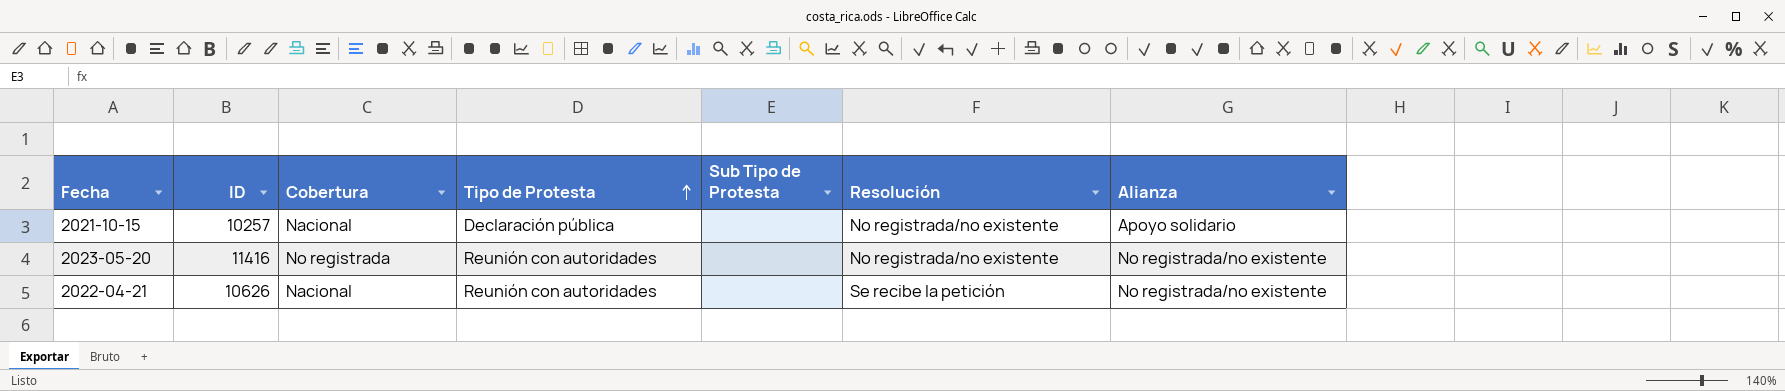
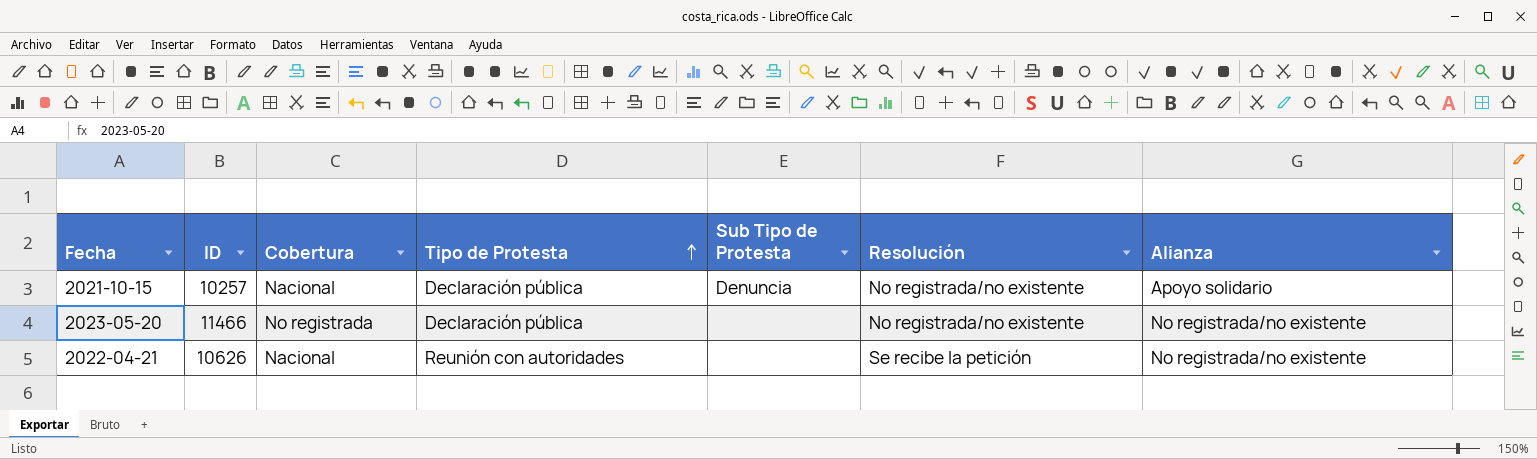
2021-10-15 | Sub Tipo de Protesta: none -> Denuncia
2023-05-20 | ID: 11416 -> 11466
2023-05-20 | Tipo de Protesta: Reunión con autoridades -> Declaración pública

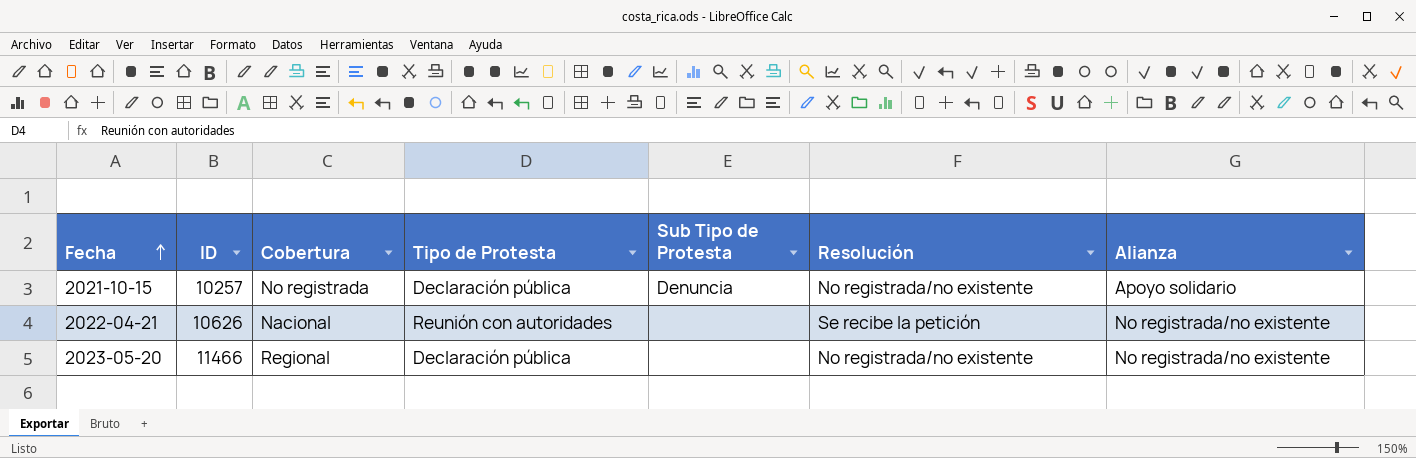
row order: Tipo de Protesta ascending -> Fecha ascending
2021-10-15 | Cobertura: Nacional -> No registrada
2023-05-20 | Cobertura: No registrada -> Regional

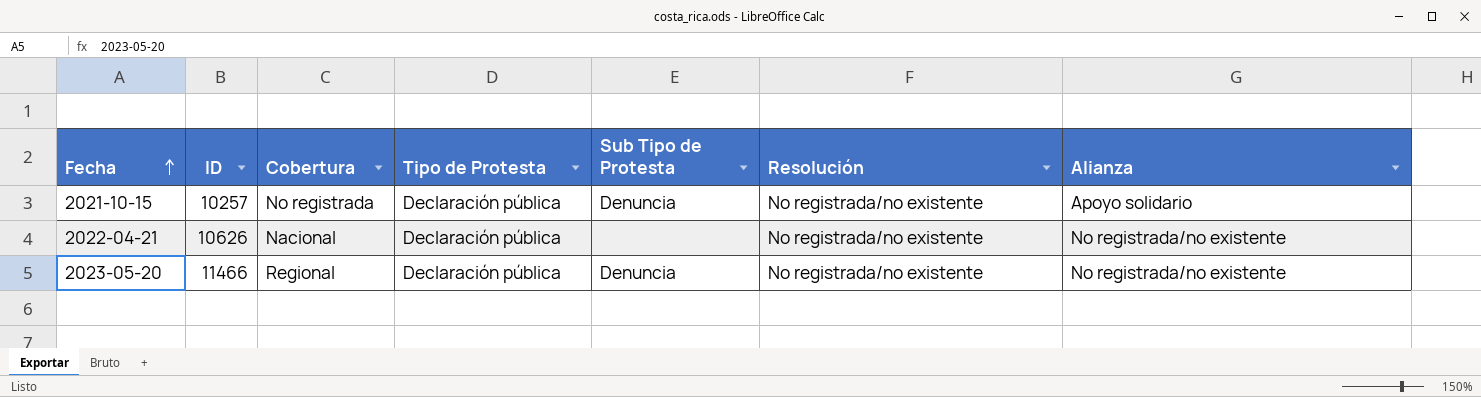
2022-04-21 | Tipo de Protesta: Reunión con autoridades -> Declaración pública
2022-04-21 | Resolución: Se recibe la petición -> No registrada/no existente
2023-05-20 | Sub Tipo de Protesta: none -> Denuncia

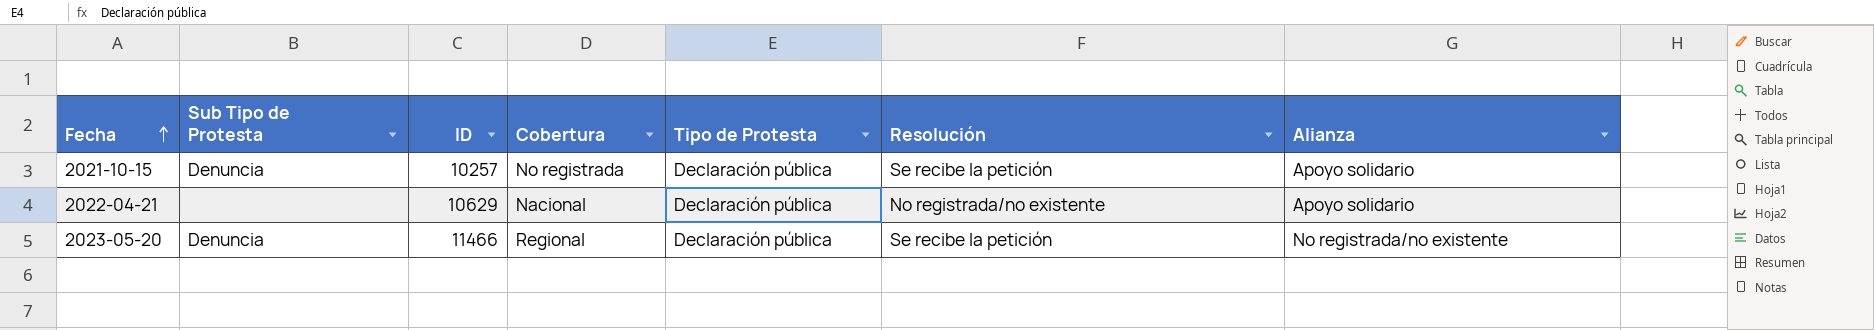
column Sub Tipo de Protesta | position: 5 -> 2
2021-10-15 | Resolución: No registrada/no existente -> Se recibe la petición
2022-04-21 | ID: 10626 -> 10629
2022-04-21 | Alianza: No registrada/no existente -> Apoyo solidario
2023-05-20 | Resolución: No registrada/no existente -> Se recibe la petición

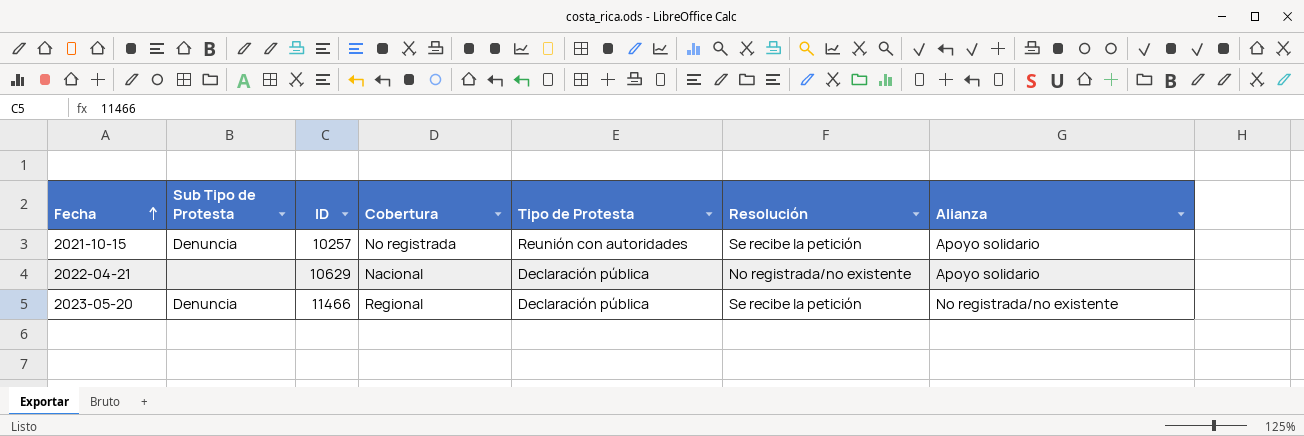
2021-10-15 | Tipo de Protesta: Declaración pública -> Reunión con autoridades

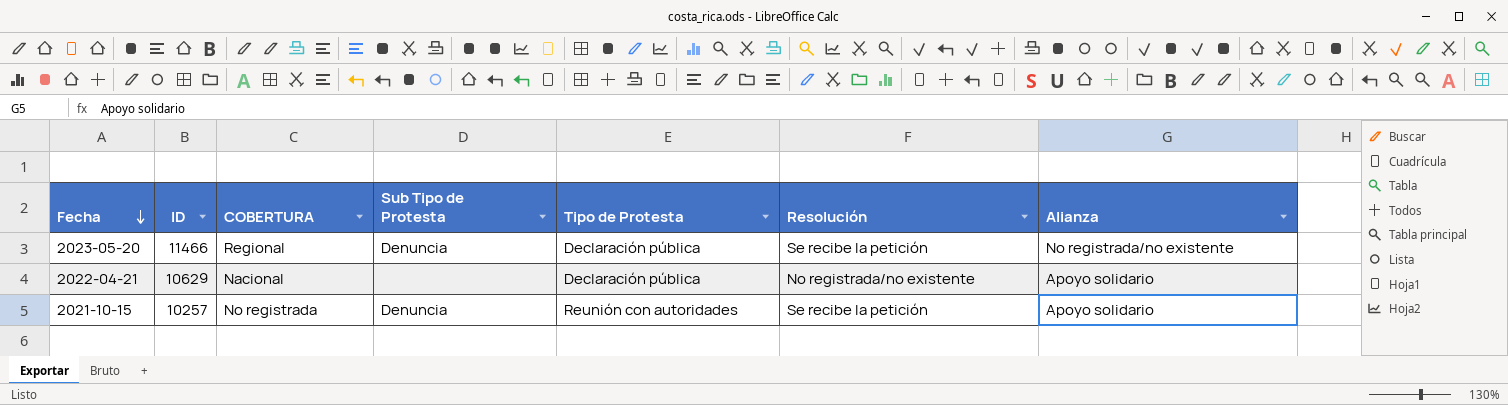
row order: Fecha ascending -> Fecha descending
column name: Cobertura -> COBERTURA
column Sub Tipo de Protesta | position: 2 -> 4

